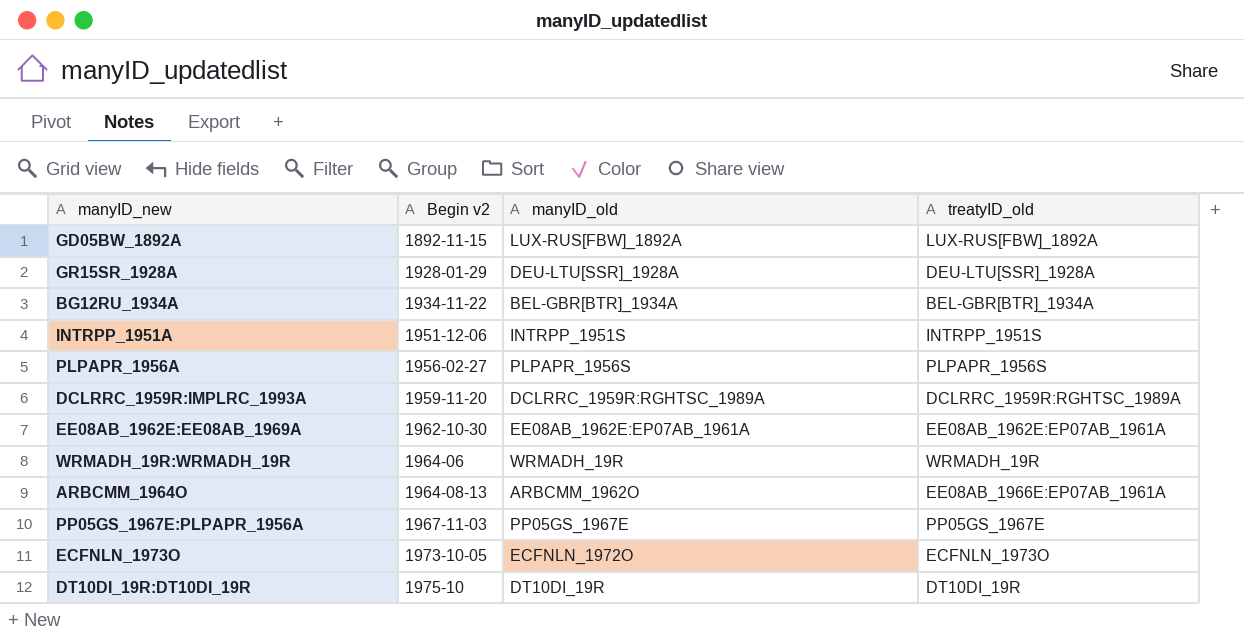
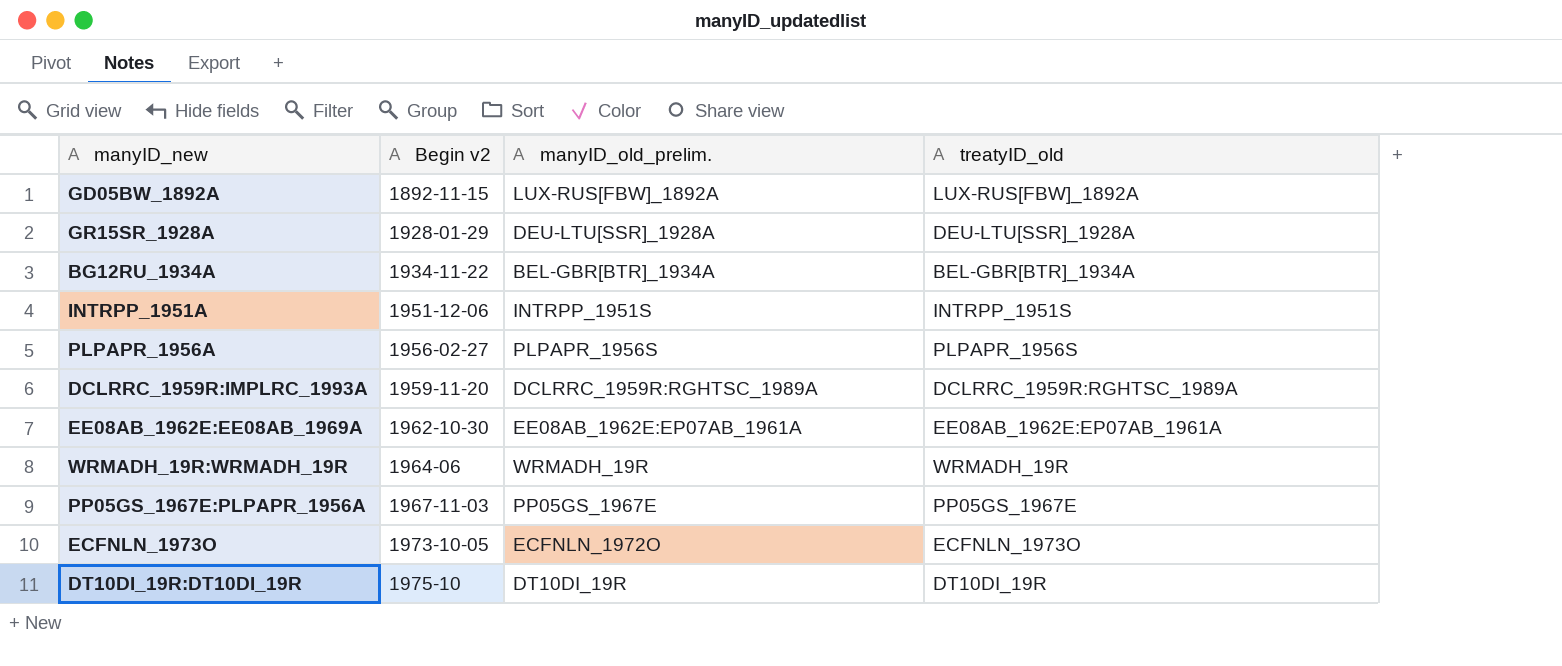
column name: manyID_old -> manyID_old_prelim.
row ARBCMM_1964O: 1964-08-13 | ARBCMM_1962O | EE08AB_1966E:EP07AB_1961A -> none

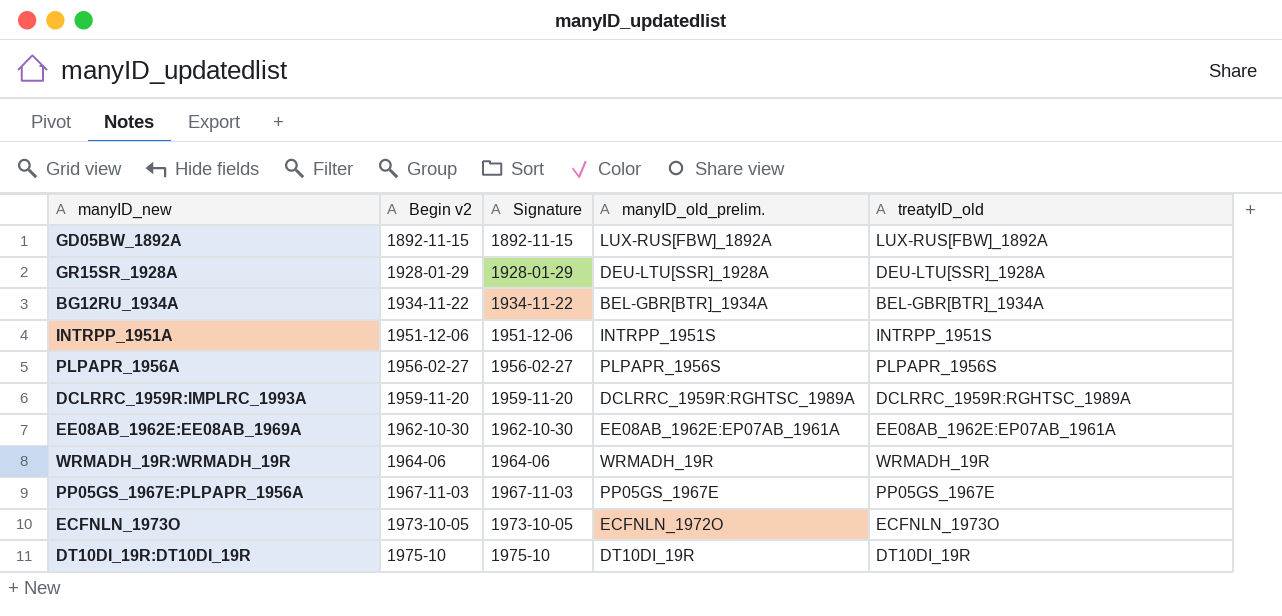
column Signature | position: none -> 3

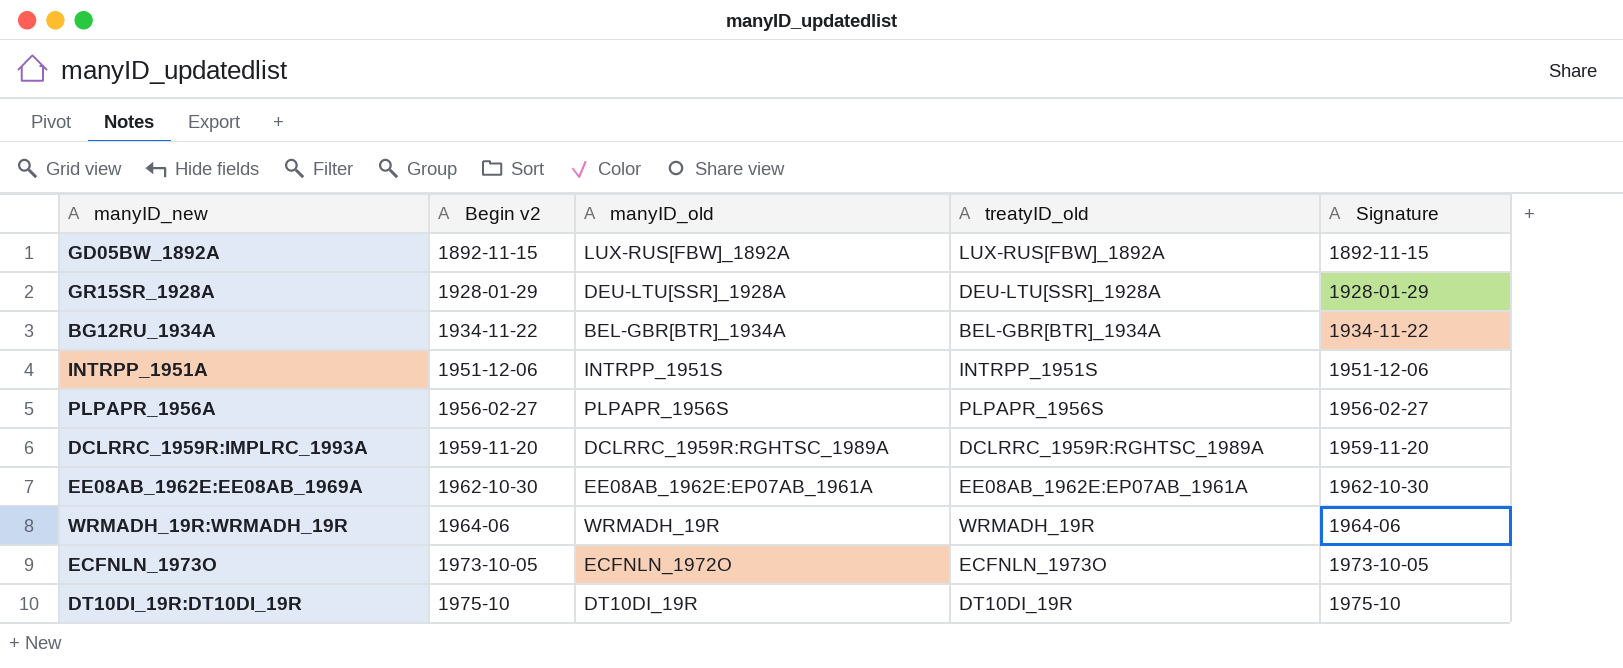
column name: manyID_old_prelim. -> manyID_old
column Signature | position: 3 -> 5
row PP05GS_1967E:PLPAPR_1956A: 1967-11-03 | 1967-11-03 | PP05GS_1967E | PP05GS_1967E -> none

